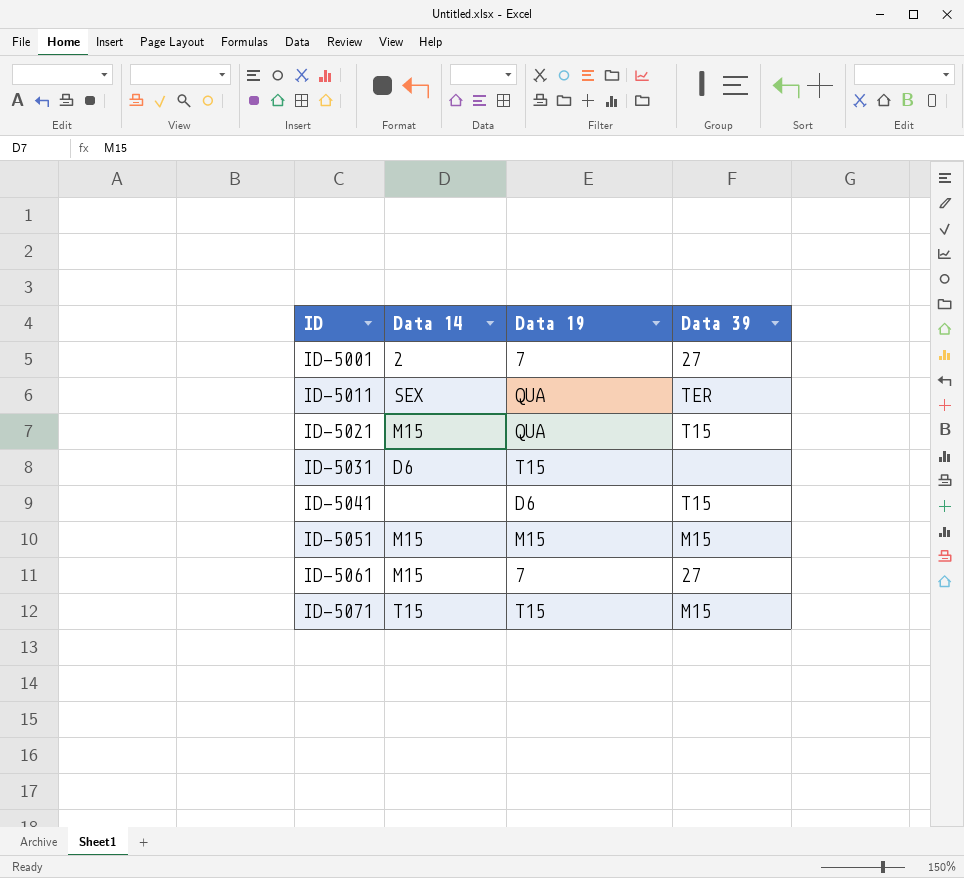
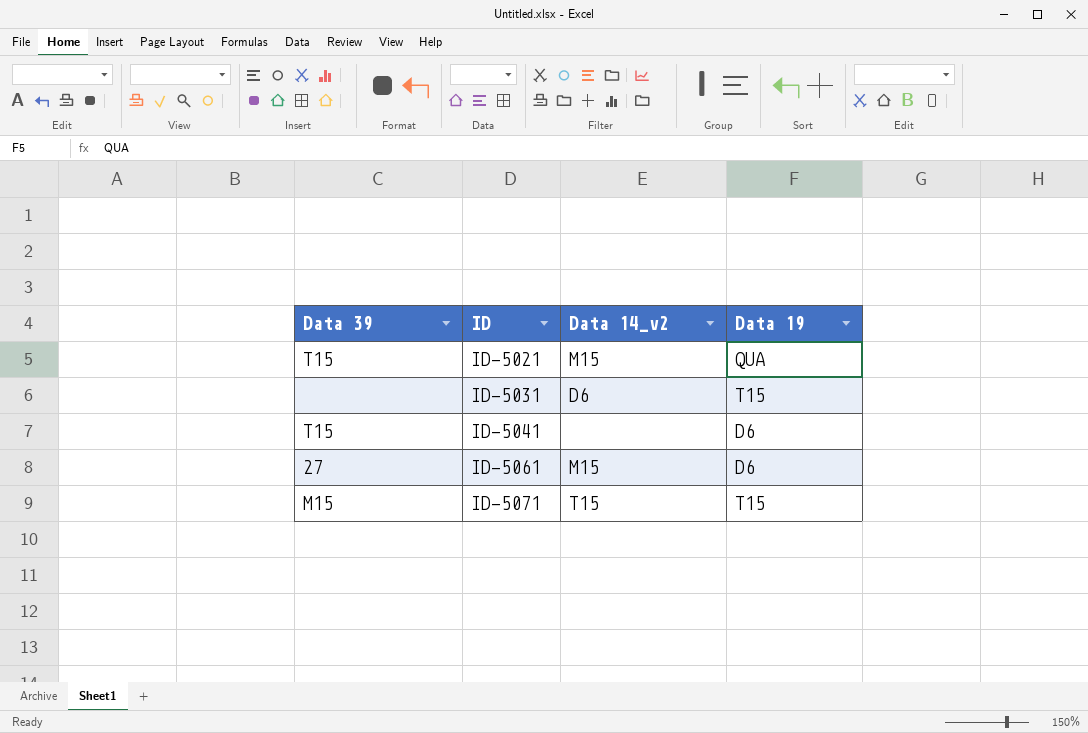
column Data 39 | position: 4 -> 1
column name: Data 14 -> Data 14_v2
row ID-5001: 2 | 7 | 27 -> none
row ID-5011: SEX | QUA | TER -> none
row ID-5051: M15 | M15 | M15 -> none
ID-5061 | Data 19: 7 -> D6

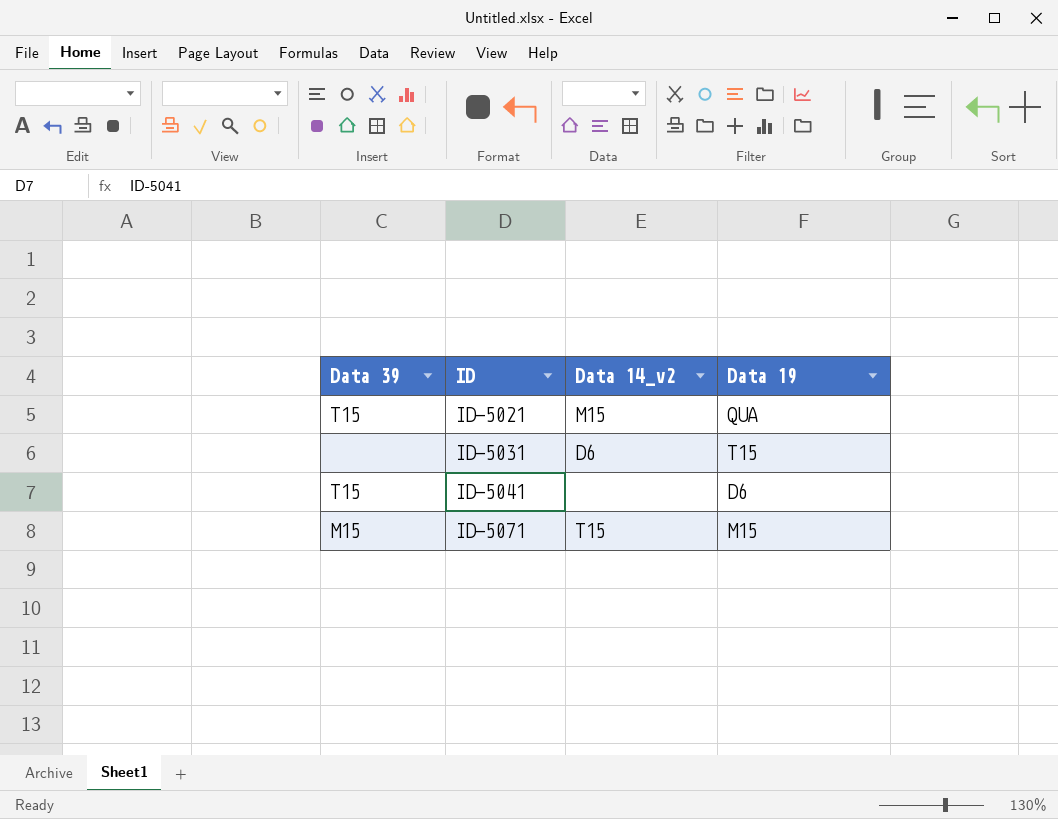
row ID-5061: 27 | M15 | D6 -> none
ID-5071 | Data 19: T15 -> M15

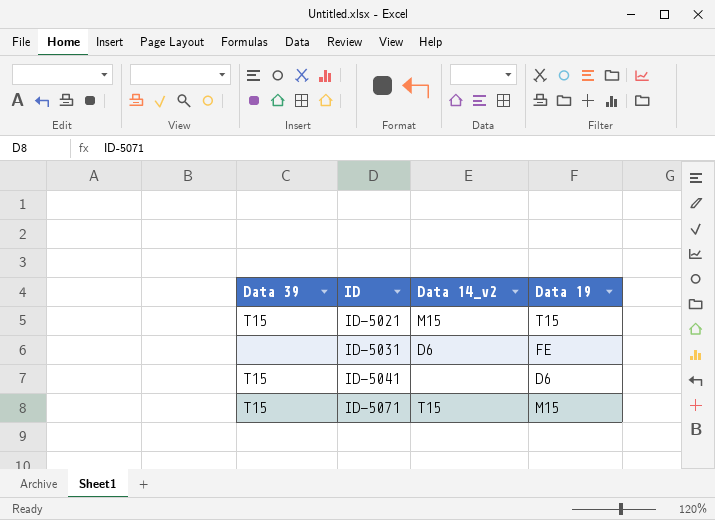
ID-5021 | Data 19: QUA -> T15
ID-5031 | Data 19: T15 -> FE
ID-5071 | Data 39: M15 -> T15

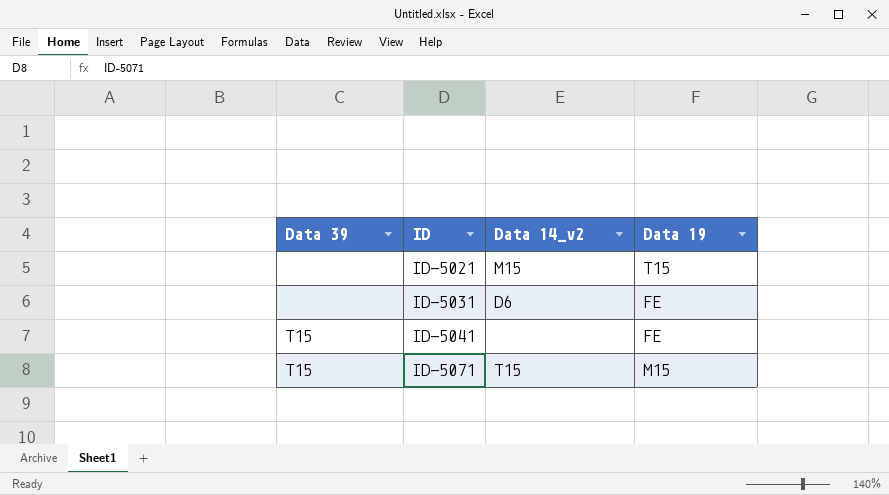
ID-5021 | Data 39: T15 -> none
ID-5041 | Data 19: D6 -> FE

